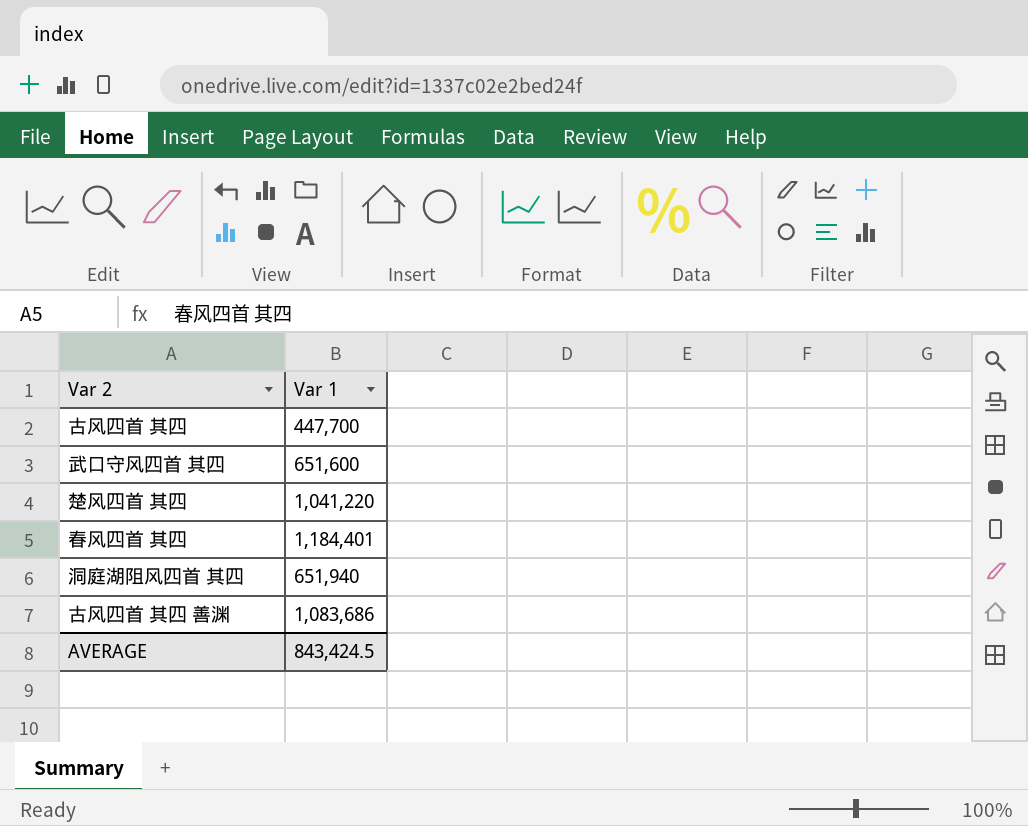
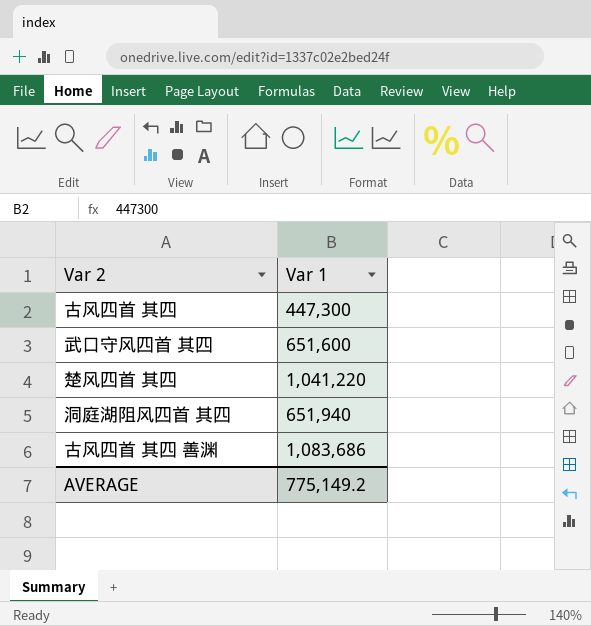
row 春风四首 其四: 1,184,401 -> none
古风四首 其四 | Var 1: 447,700 -> 447,300
AVERAGE | Var 1: 843,424.5 -> 775,149.2

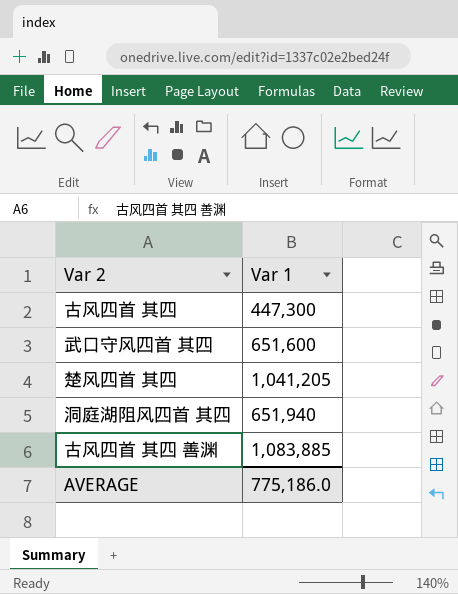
楚风四首 其四 | Var 1: 1,041,220 -> 1,041,205
古风四首 其四 善渊 | Var 1: 1,083,686 -> 1,083,885
AVERAGE | Var 1: 775,149.2 -> 775,186.0

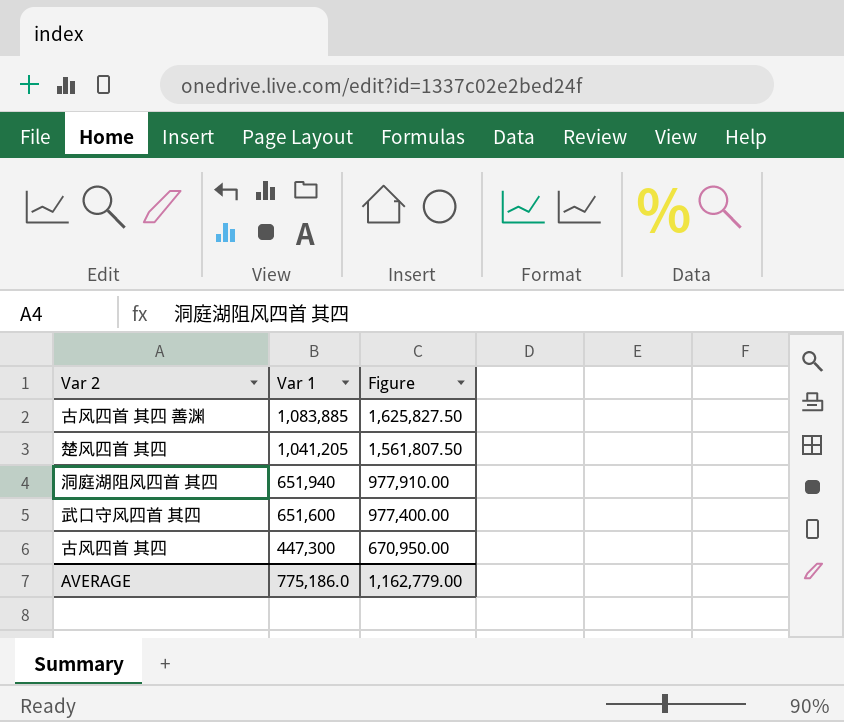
row order: none -> Var 1 descending
column Figure | formula: none -> [Var 1] * 1.5

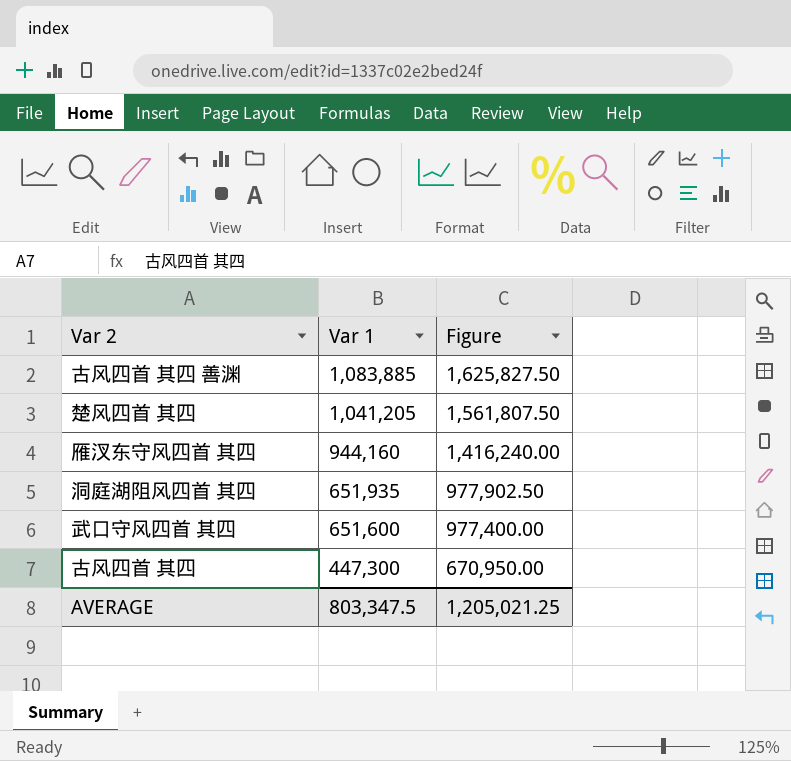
row 雁汊东守风四首 其四: none -> 944,160 | 1,416,240.00
洞庭湖阻风四首 其四 | Var 1: 651,940 -> 651,935
洞庭湖阻风四首 其四 | Figure: 977,910.00 -> 977,902.50
AVERAGE | Var 1: 775,186.0 -> 803,347.5
AVERAGE | Figure: 1,162,779.00 -> 1,205,021.25

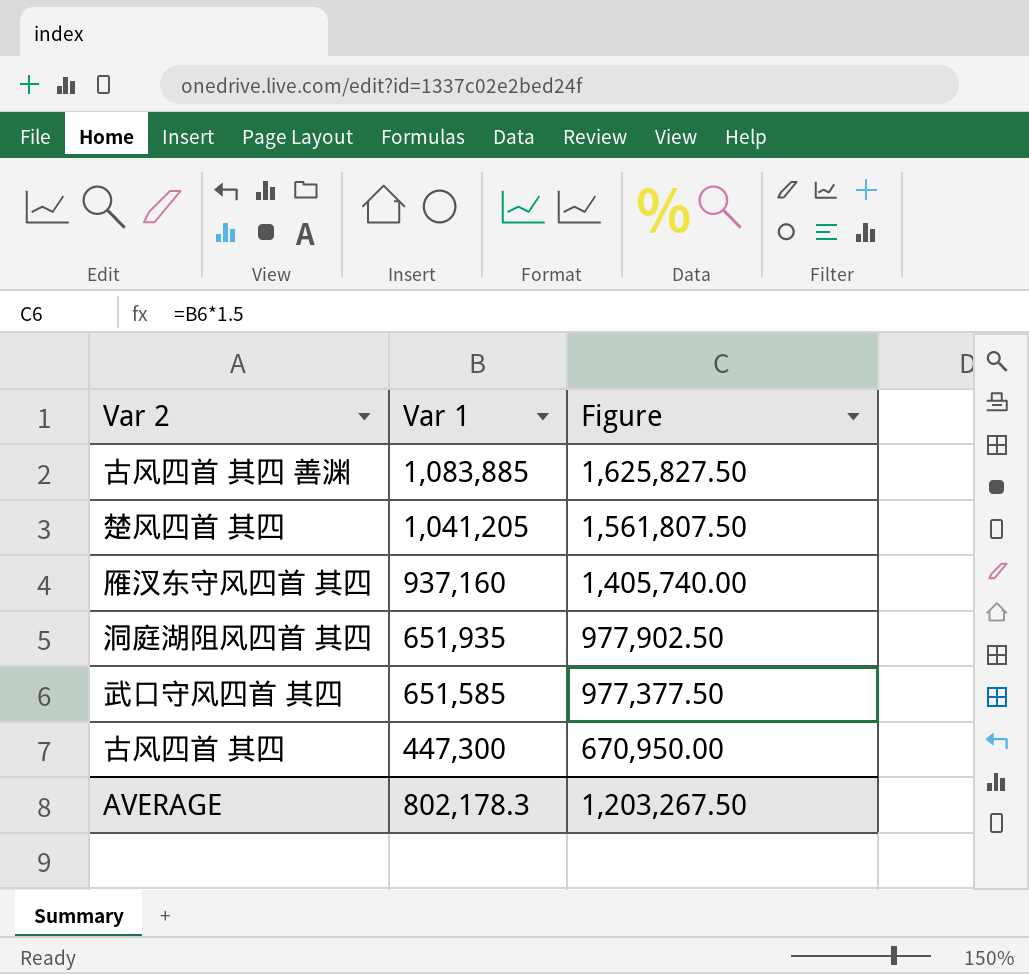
雁汊东守风四首 其四 | Var 1: 944,160 -> 937,160
雁汊东守风四首 其四 | Figure: 1,416,240.00 -> 1,405,740.00
武口守风四首 其四 | Var 1: 651,600 -> 651,585
武口守风四首 其四 | Figure: 977,400.00 -> 977,377.50
AVERAGE | Var 1: 803,347.5 -> 802,178.3
AVERAGE | Figure: 1,205,021.25 -> 1,203,267.50

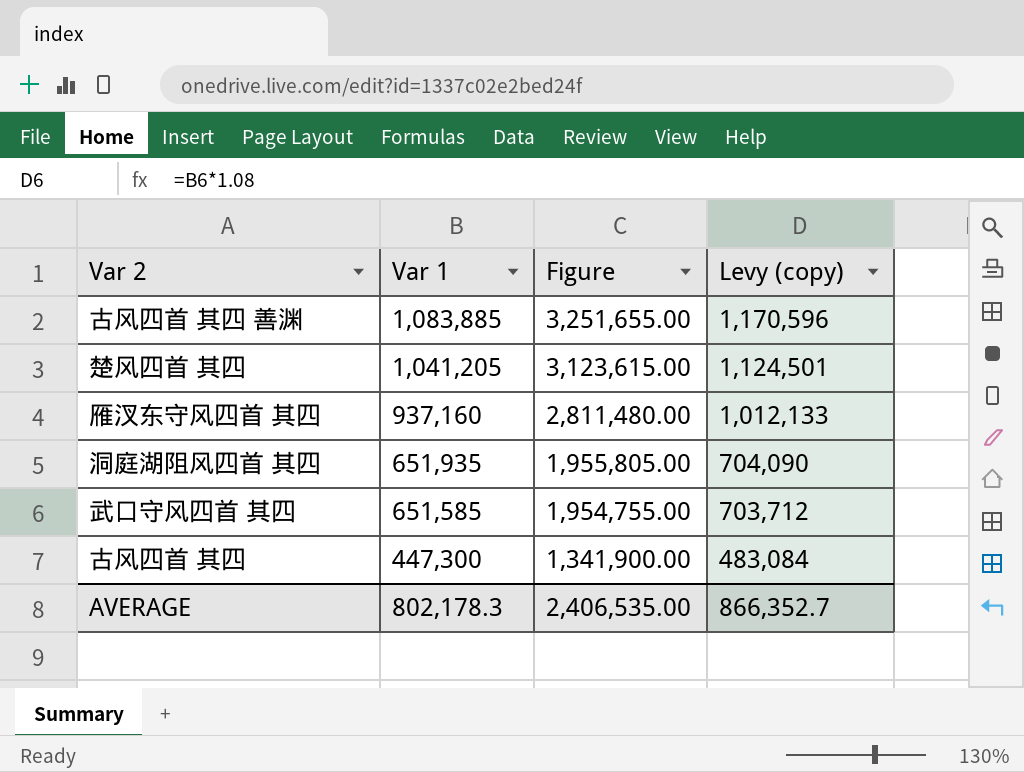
column Figure | formula: [Var 1] * 1.5 -> [Var 1] * 3
column Levy (copy) | formula: none -> [Var 1] * 1.08
AVERAGE | Figure: 1,203,267.50 -> 2,406,535.00

